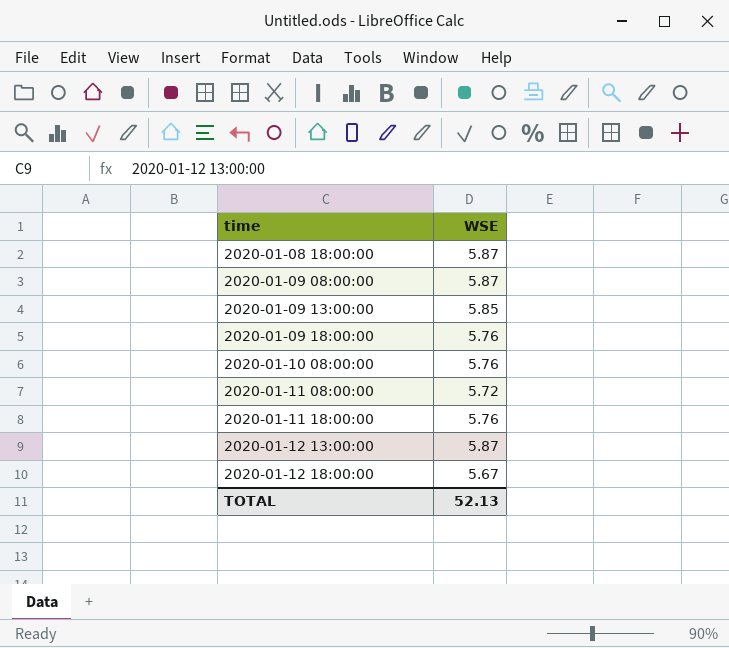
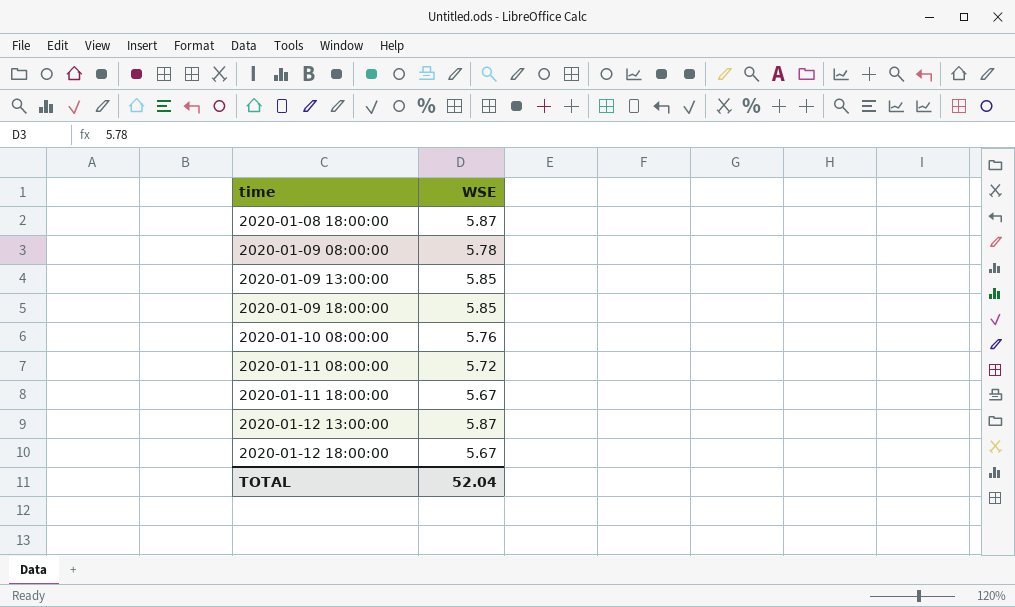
2020-01-09 08:00:00 | WSE: 5.87 -> 5.78
2020-01-09 18:00:00 | WSE: 5.76 -> 5.85
2020-01-11 18:00:00 | WSE: 5.76 -> 5.67
TOTAL | WSE: 52.13 -> 52.04

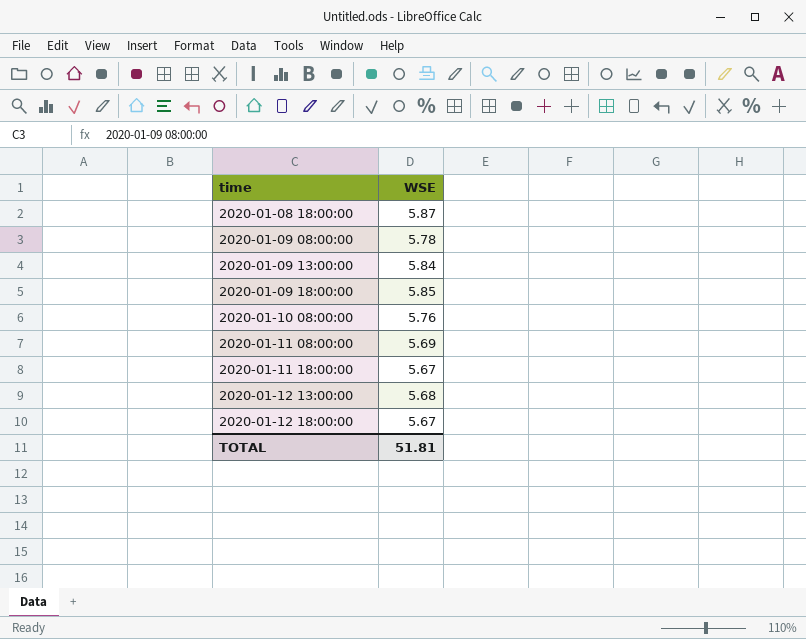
2020-01-09 13:00:00 | WSE: 5.85 -> 5.84
2020-01-11 08:00:00 | WSE: 5.72 -> 5.69
2020-01-12 13:00:00 | WSE: 5.87 -> 5.68
TOTAL | WSE: 52.04 -> 51.81

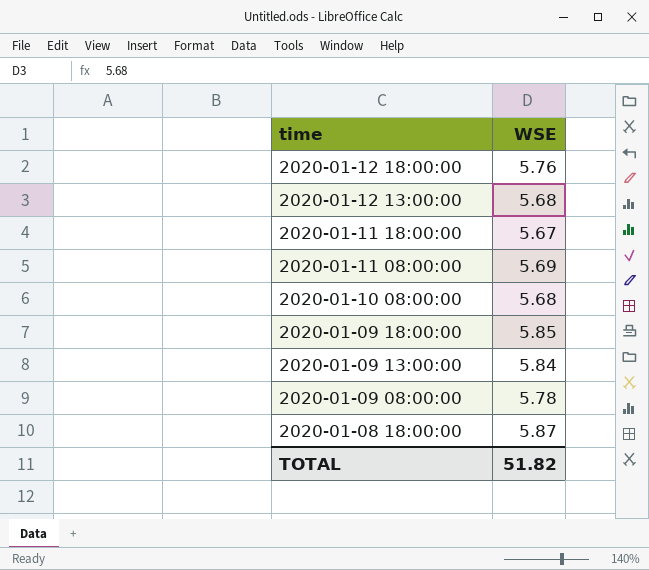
row order: time ascending -> time descending
2020-01-12 18:00:00 | WSE: 5.67 -> 5.76
2020-01-10 08:00:00 | WSE: 5.76 -> 5.68
TOTAL | WSE: 51.81 -> 51.82

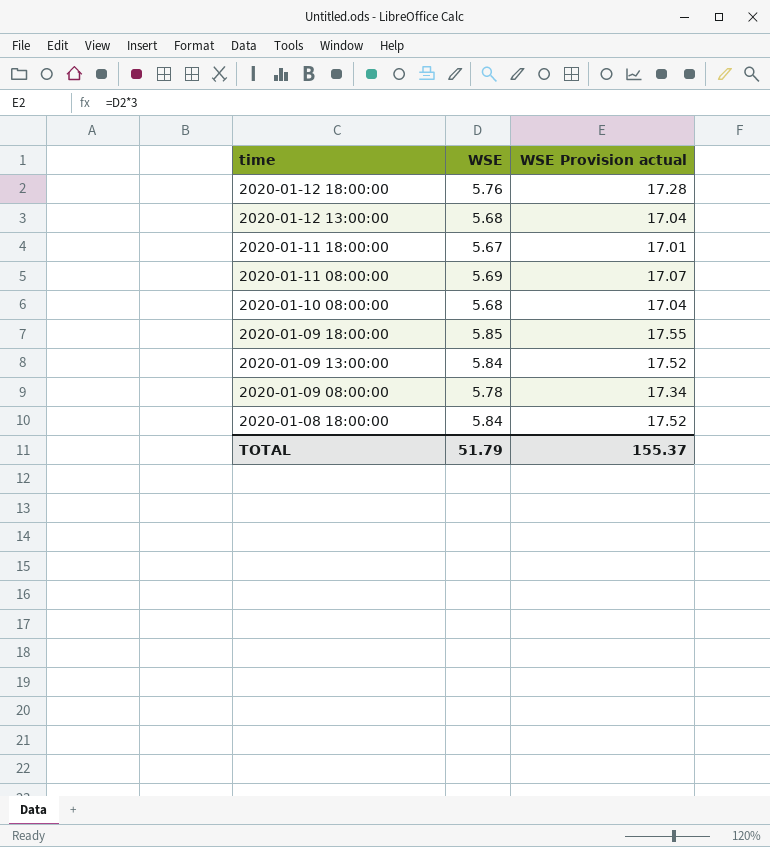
column WSE Provision actual | formula: none -> [WSE] * 3
2020-01-08 18:00:00 | WSE: 5.87 -> 5.84
TOTAL | WSE: 51.82 -> 51.79

